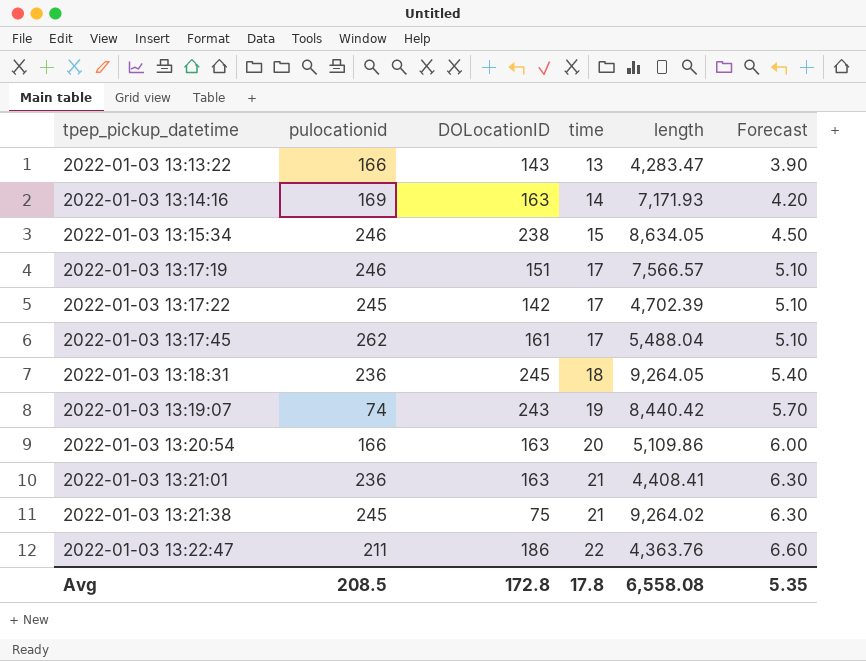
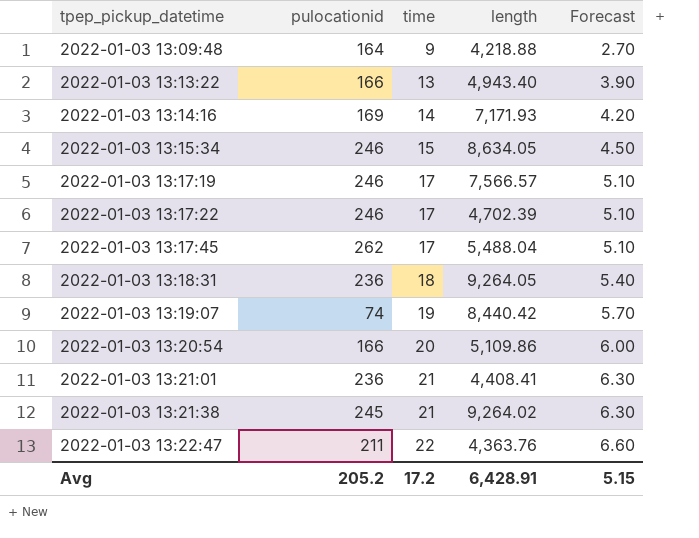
column DOLocationID | position: 3 -> none
row 2022-01-03 13:09:48: none -> 164 | 9 | 4,218.88 | 2.70
2022-01-03 13:13:22 | length: 4,283.47 -> 4,943.40
2022-01-03 13:17:22 | pulocationid: 245 -> 246
Avg | pulocationid: 208.5 -> 205.2
Avg | time: 17.8 -> 17.2
Avg | length: 6,558.08 -> 6,428.91
Avg | Forecast: 5.35 -> 5.15

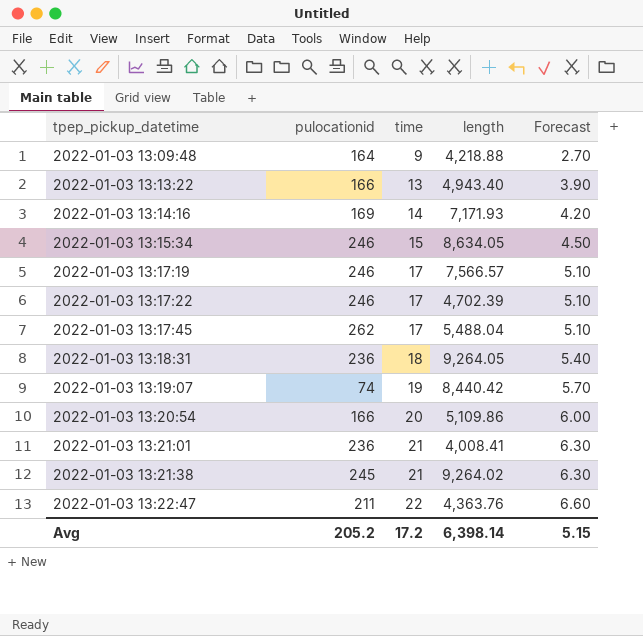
2022-01-03 13:21:01 | length: 4,408.41 -> 4,008.41
Avg | length: 6,428.91 -> 6,398.14

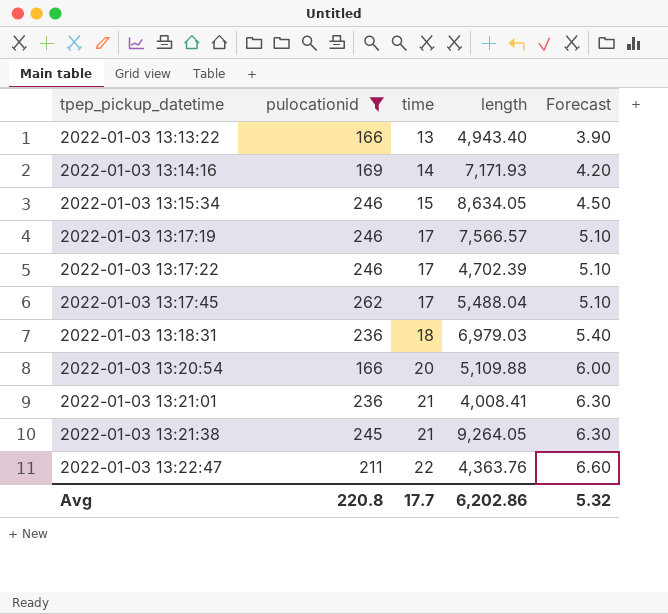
filter: none -> pulocationid >= 166
2022-01-03 13:18:31 | length: 9,264.05 -> 6,979.03
2022-01-03 13:20:54 | length: 5,109.86 -> 5,109.88
2022-01-03 13:21:38 | length: 9,264.02 -> 9,264.05
Avg | pulocationid: 205.2 -> 220.8
Avg | time: 17.2 -> 17.7
Avg | length: 6,398.14 -> 6,202.86
Avg | Forecast: 5.15 -> 5.32

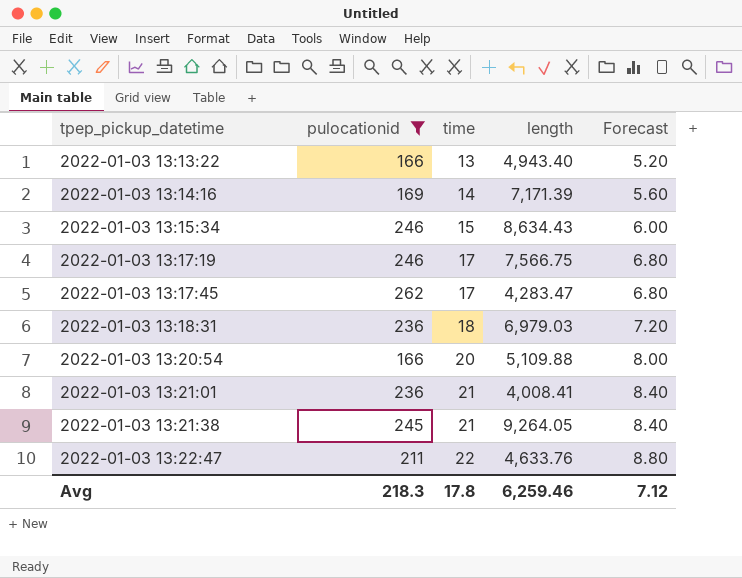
column Forecast | formula: [time] * 0.3 -> [time] * 0.4
row 2022-01-03 13:17:22: 246 | 17 | 4,702.39 | 5.10 -> none
2022-01-03 13:14:16 | length: 7,171.93 -> 7,171.39
2022-01-03 13:15:34 | length: 8,634.05 -> 8,634.43
2022-01-03 13:17:19 | length: 7,566.57 -> 7,566.75
2022-01-03 13:17:45 | length: 5,488.04 -> 4,283.47
2022-01-03 13:22:47 | length: 4,363.76 -> 4,633.76
Avg | pulocationid: 220.8 -> 218.3
Avg | time: 17.7 -> 17.8
Avg | length: 6,202.86 -> 6,259.46
Avg | Forecast: 5.32 -> 7.12

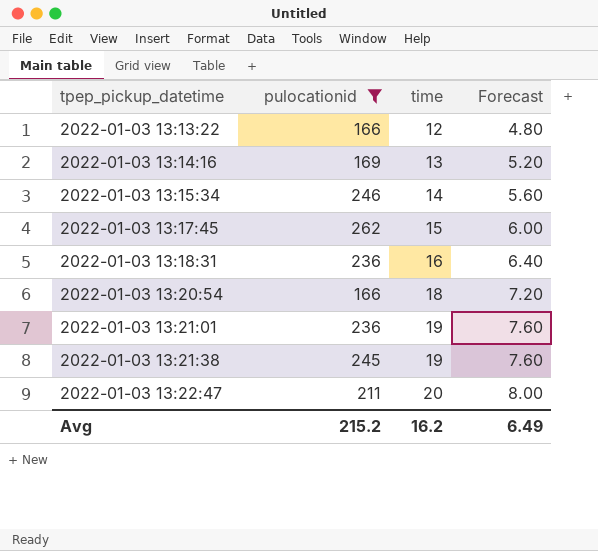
column length | position: 4 -> none
row 2022-01-03 13:17:19: 246 | 17 | 7,566.75 | 6.80 -> none
2022-01-03 13:13:22 | time: 13 -> 12
2022-01-03 13:13:22 | Forecast: 5.20 -> 4.80
2022-01-03 13:14:16 | time: 14 -> 13
2022-01-03 13:14:16 | Forecast: 5.60 -> 5.20
2022-01-03 13:15:34 | time: 15 -> 14
2022-01-03 13:15:34 | Forecast: 6.00 -> 5.60
2022-01-03 13:17:45 | time: 17 -> 15
2022-01-03 13:17:45 | Forecast: 6.80 -> 6.00
2022-01-03 13:18:31 | time: 18 -> 16
2022-01-03 13:18:31 | Forecast: 7.20 -> 6.40
2022-01-03 13:20:54 | time: 20 -> 18
2022-01-03 13:20:54 | Forecast: 8.00 -> 7.20
2022-01-03 13:21:01 | time: 21 -> 19
2022-01-03 13:21:01 | Forecast: 8.40 -> 7.60
2022-01-03 13:21:38 | time: 21 -> 19
2022-01-03 13:21:38 | Forecast: 8.40 -> 7.60
2022-01-03 13:22:47 | time: 22 -> 20
2022-01-03 13:22:47 | Forecast: 8.80 -> 8.00
Avg | pulocationid: 218.3 -> 215.2
Avg | time: 17.8 -> 16.2
Avg | Forecast: 7.12 -> 6.49

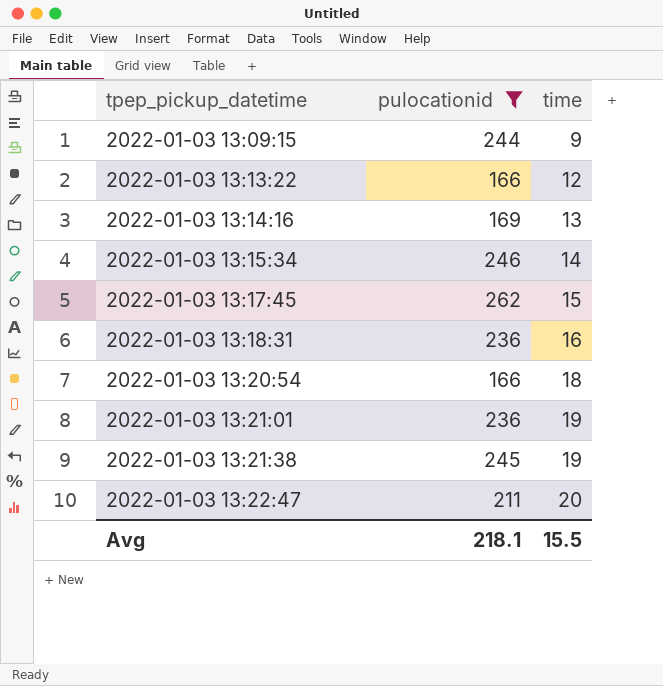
column Forecast | formula: [time] * 0.4 -> none
row 2022-01-03 13:09:15: none -> 244 | 9
Avg | pulocationid: 215.2 -> 218.1
Avg | time: 16.2 -> 15.5

